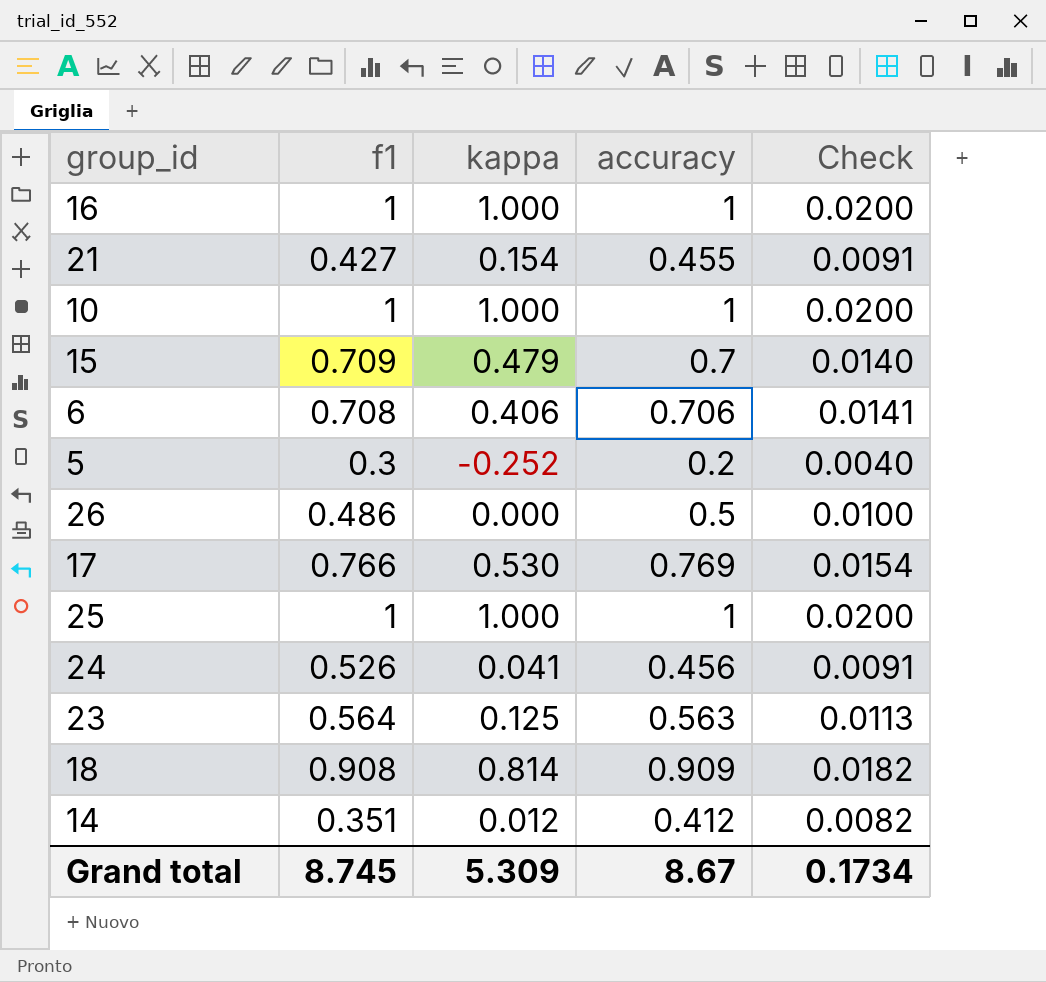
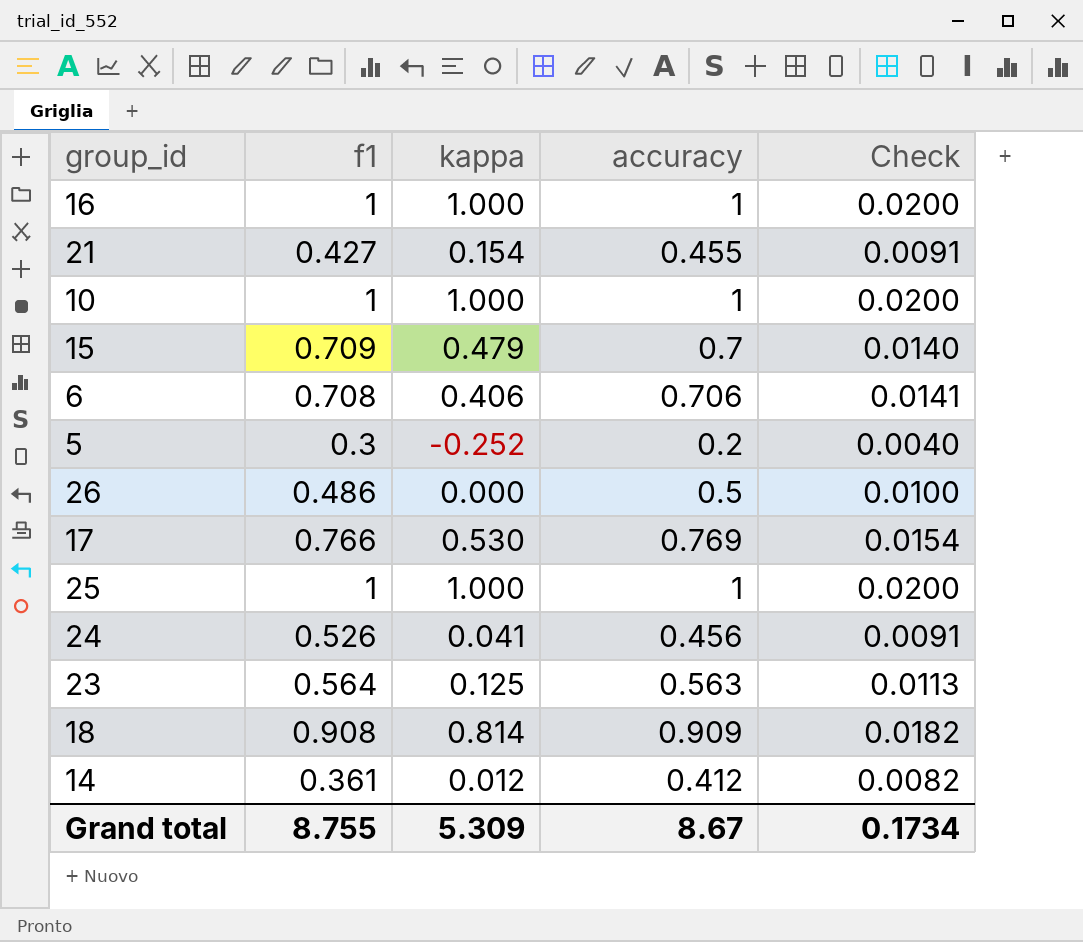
14 | f1: 0.351 -> 0.361
Grand total | f1: 8.745 -> 8.755

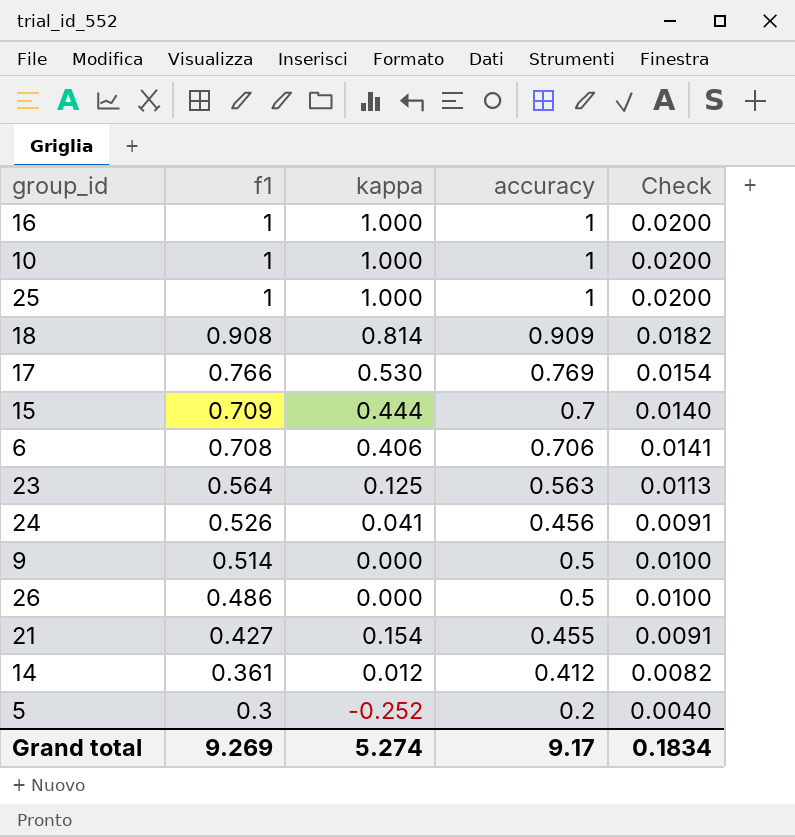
row order: none -> f1 descending
15 | kappa: 0.479 -> 0.444
row 9: none -> 0.514 | 0.000 | 0.5 | 0.0100
Grand total | f1: 8.755 -> 9.269
Grand total | kappa: 5.309 -> 5.274
Grand total | accuracy: 8.67 -> 9.17
Grand total | Check: 0.1734 -> 0.1834

